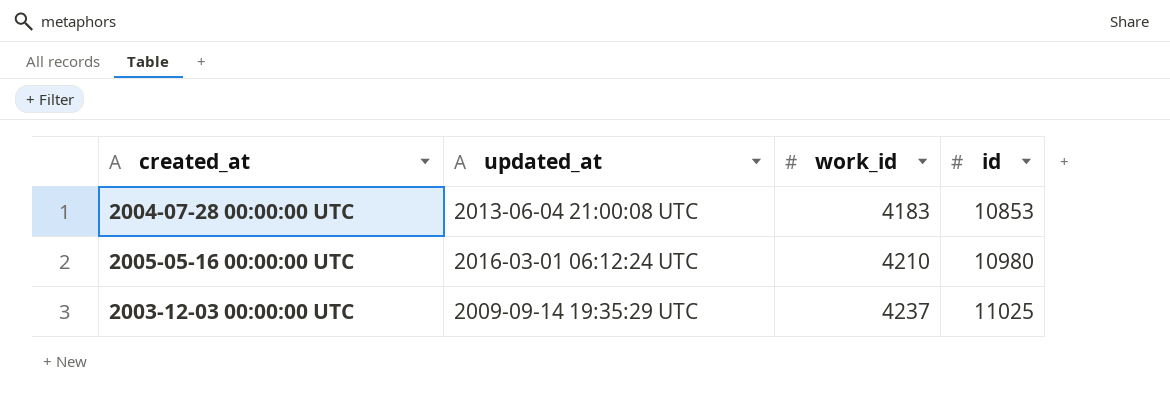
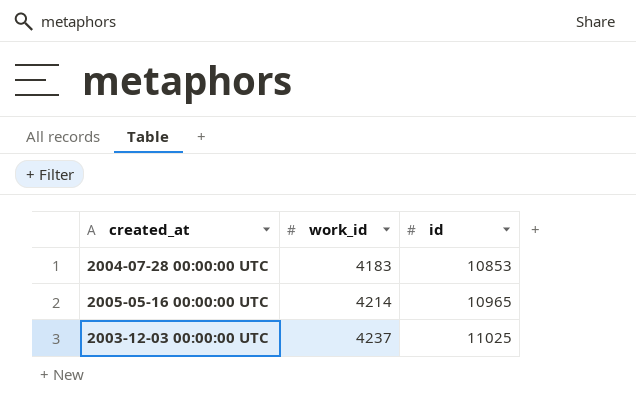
column updated_at | position: 2 -> none
2005-05-16 00:00:00 UTC | work_id: 4210 -> 4214
2005-05-16 00:00:00 UTC | id: 10980 -> 10965

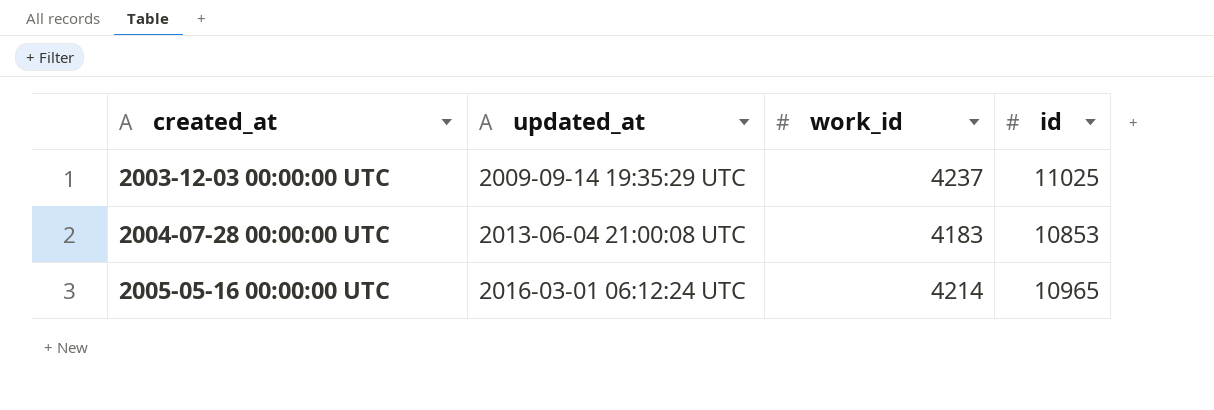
row order: work_id ascending -> created_at ascending
column updated_at | position: none -> 2

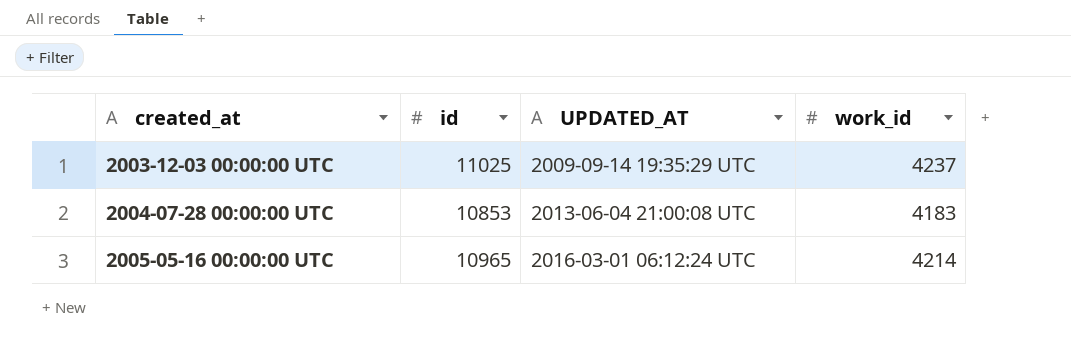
column id | position: 4 -> 2
column name: updated_at -> UPDATED_AT

